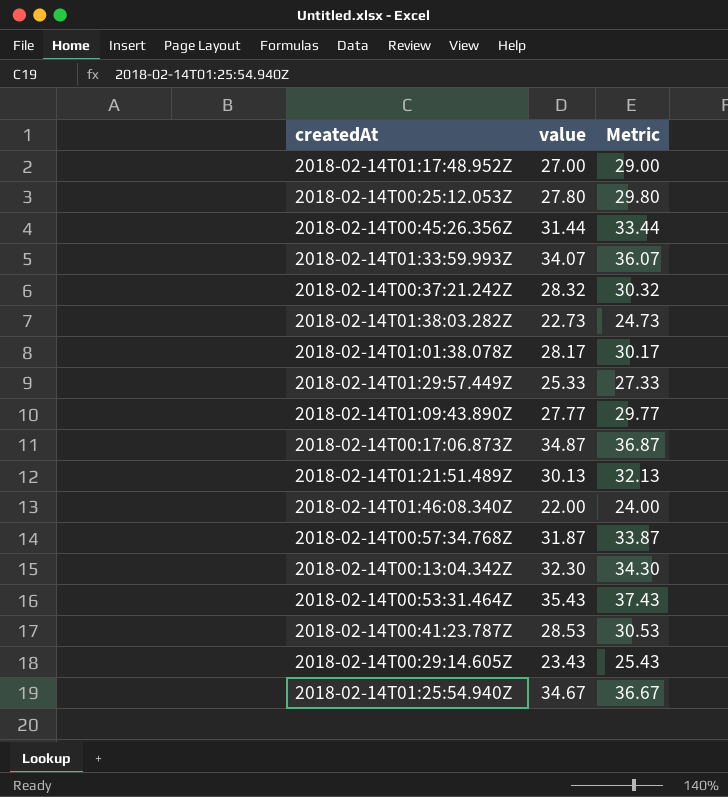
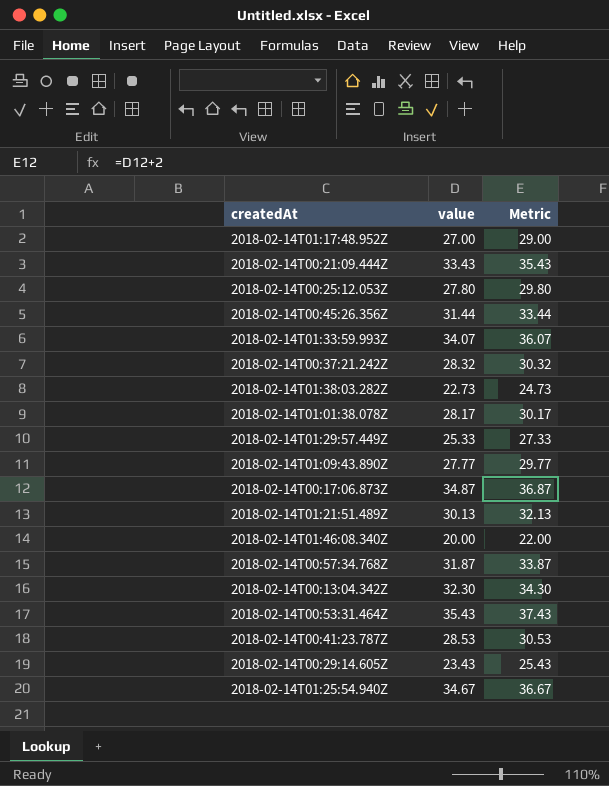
row 2018-02-14T00:21:09.444Z: none -> 33.43 | 35.43
2018-02-14T01:46:08.340Z | value: 22.00 -> 20.00
2018-02-14T01:46:08.340Z | Metric: 24.00 -> 22.00

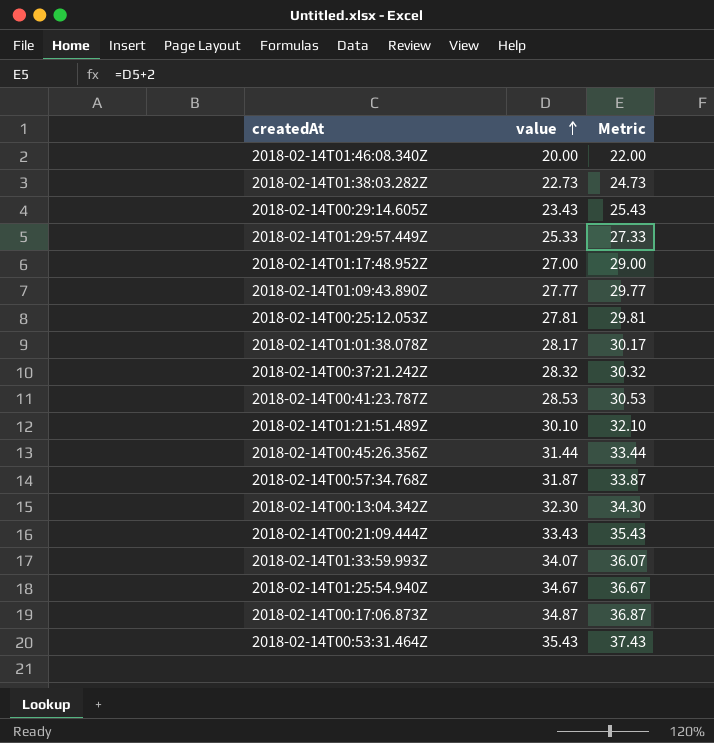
row order: none -> value ascending
2018-02-14T00:25:12.053Z | value: 27.80 -> 27.81
2018-02-14T00:25:12.053Z | Metric: 29.80 -> 29.81
2018-02-14T01:21:51.489Z | value: 30.13 -> 30.10
2018-02-14T01:21:51.489Z | Metric: 32.13 -> 32.10

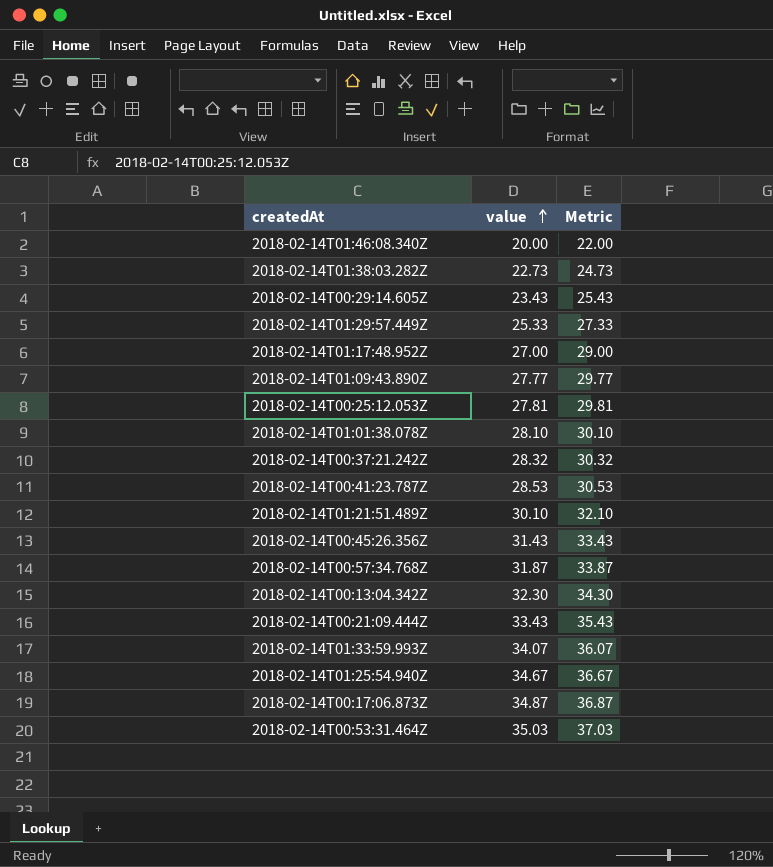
2018-02-14T01:01:38.078Z | value: 28.17 -> 28.10
2018-02-14T01:01:38.078Z | Metric: 30.17 -> 30.10
2018-02-14T00:45:26.356Z | value: 31.44 -> 31.43
2018-02-14T00:45:26.356Z | Metric: 33.44 -> 33.43
2018-02-14T00:53:31.464Z | value: 35.43 -> 35.03
2018-02-14T00:53:31.464Z | Metric: 37.43 -> 37.03

